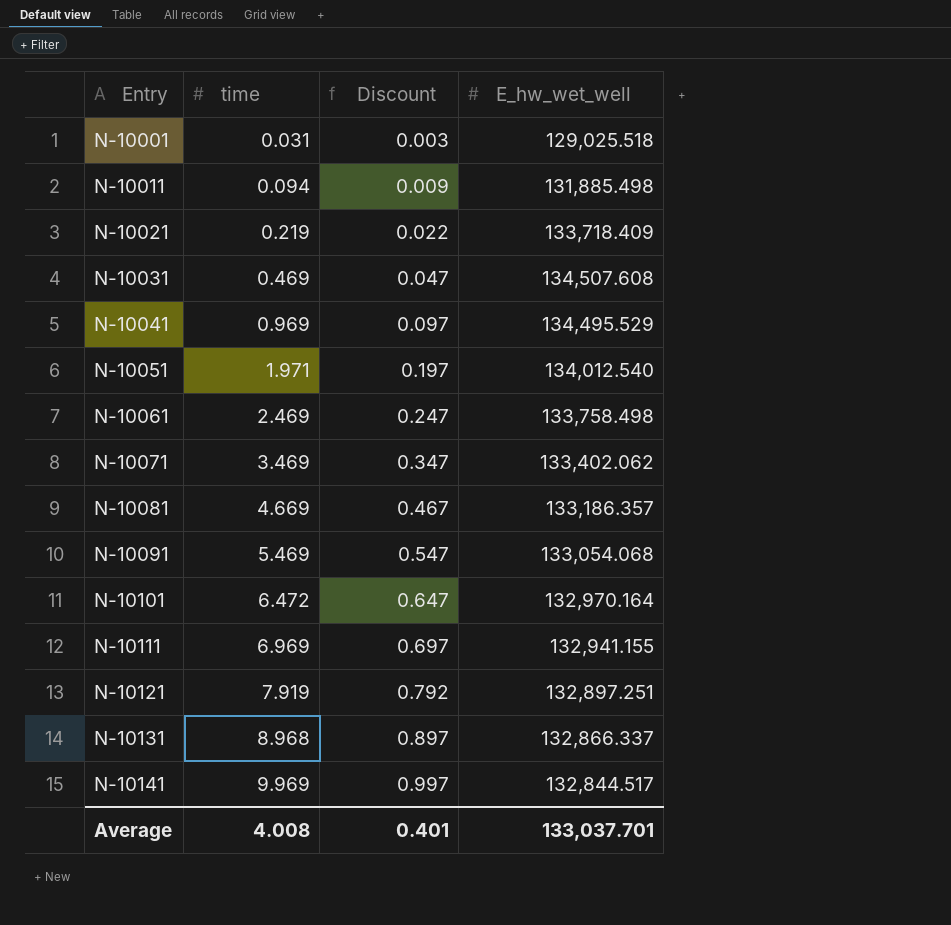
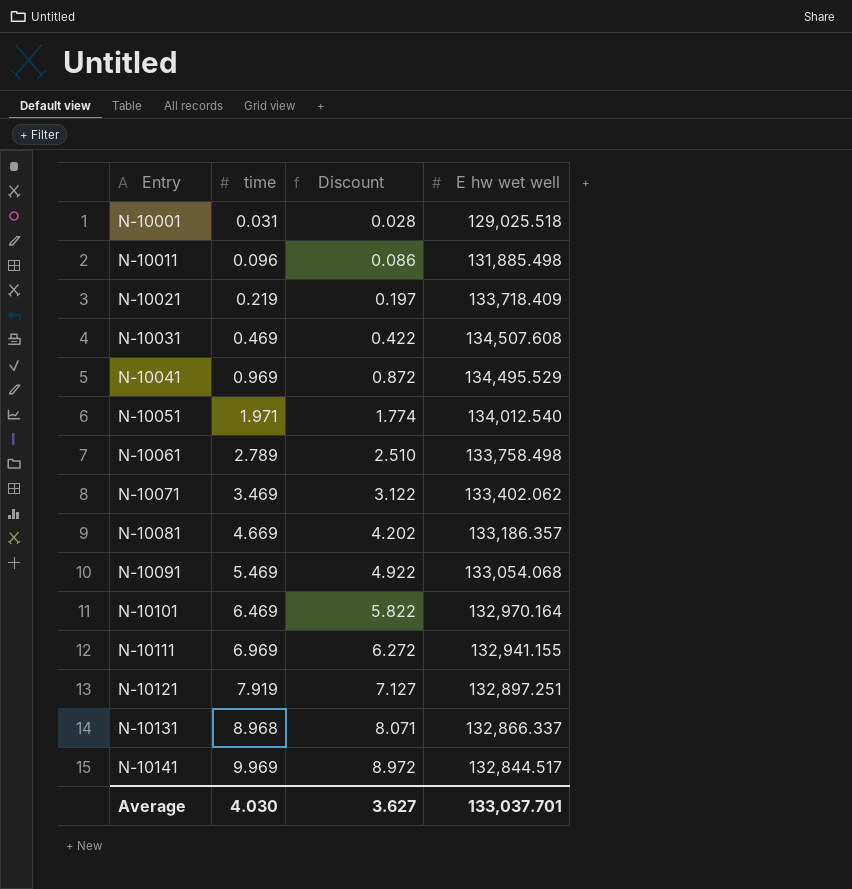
column Discount | formula: [time] * 0.1 -> [time] * 0.9
column name: E_hw_wet_well -> E hw wet well
N-10011 | time: 0.094 -> 0.096
N-10061 | time: 2.469 -> 2.789
N-10101 | time: 6.472 -> 6.469
Average | time: 4.008 -> 4.030
Average | Discount: 0.401 -> 3.627

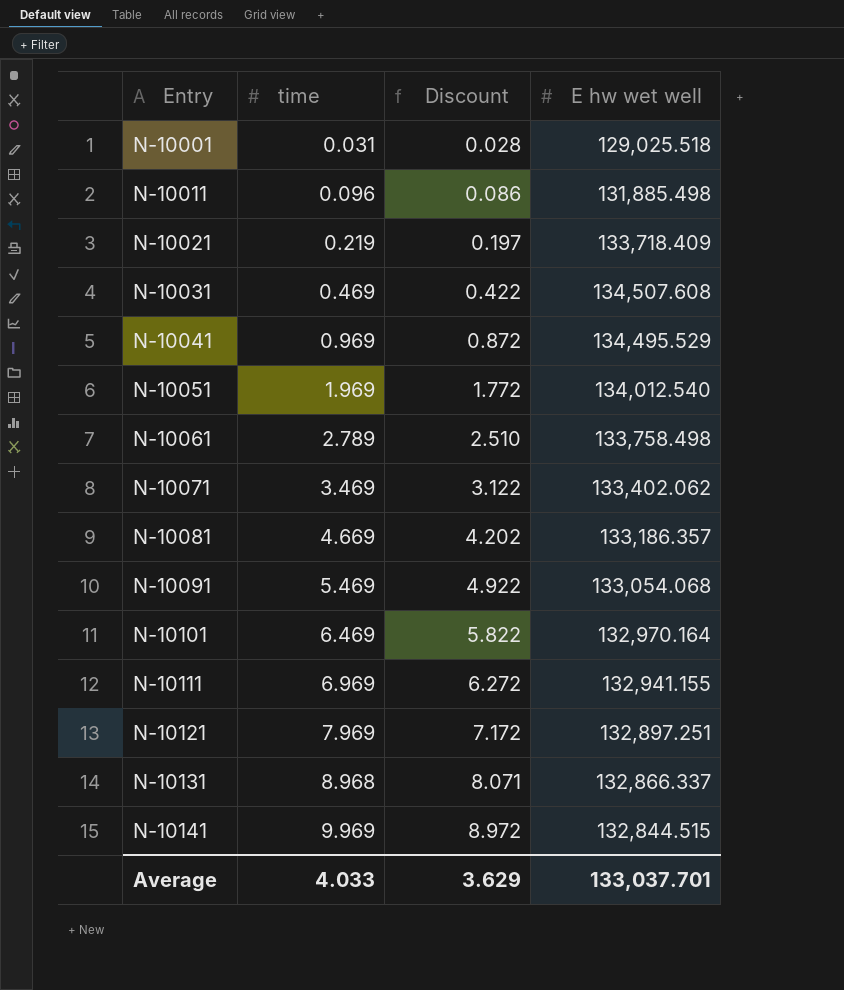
N-10051 | time: 1.971 -> 1.969
N-10051 | Discount: 1.774 -> 1.772
N-10121 | time: 7.919 -> 7.969
N-10121 | Discount: 7.127 -> 7.172
N-10141 | E hw wet well: 132,844.517 -> 132,844.515
Average | time: 4.030 -> 4.033
Average | Discount: 3.627 -> 3.629

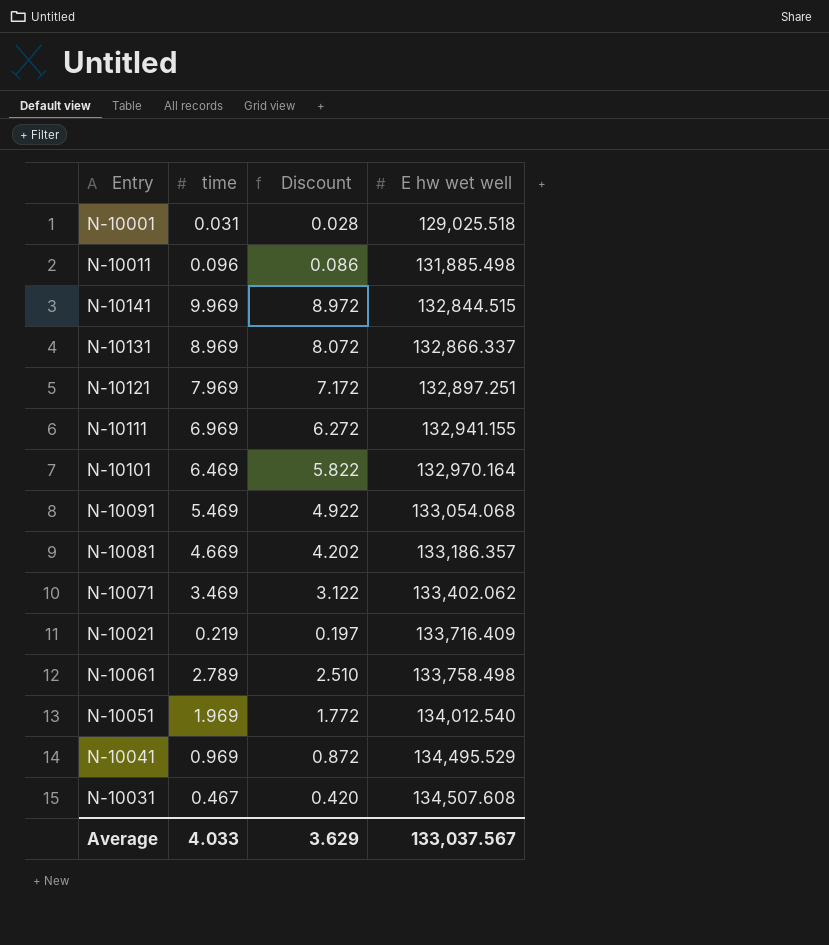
row order: Entry ascending -> E hw wet well ascending
N-10131 | time: 8.968 -> 8.969
N-10131 | Discount: 8.071 -> 8.072
N-10021 | E hw wet well: 133,718.409 -> 133,716.409
N-10031 | time: 0.469 -> 0.467
N-10031 | Discount: 0.422 -> 0.420
Average | E hw wet well: 133,037.701 -> 133,037.567

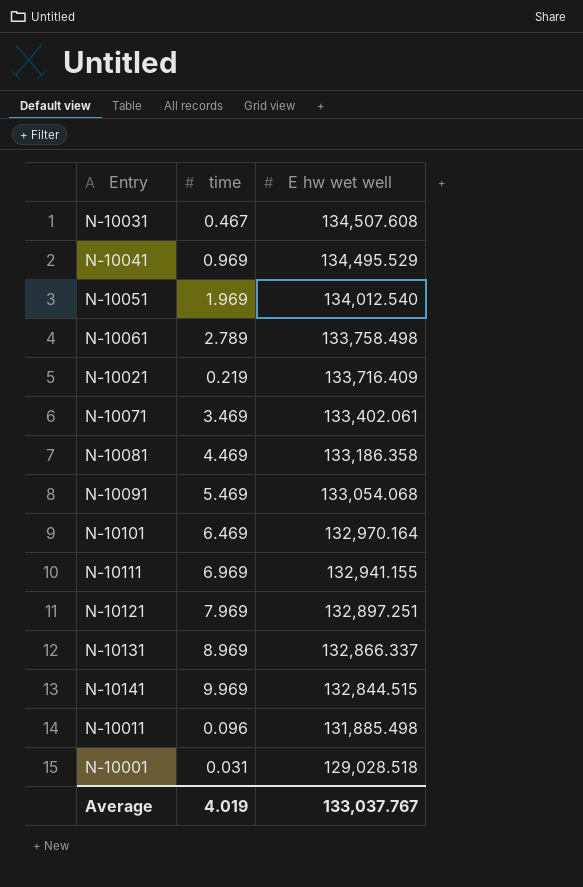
row order: E hw wet well ascending -> E hw wet well descending
column Discount | formula: [time] * 0.9 -> none
N-10071 | E hw wet well: 133,402.062 -> 133,402.061
N-10081 | time: 4.669 -> 4.469
N-10081 | E hw wet well: 133,186.357 -> 133,186.358
N-10001 | E hw wet well: 129,025.518 -> 129,028.518
Average | time: 4.033 -> 4.019
Average | E hw wet well: 133,037.567 -> 133,037.767

